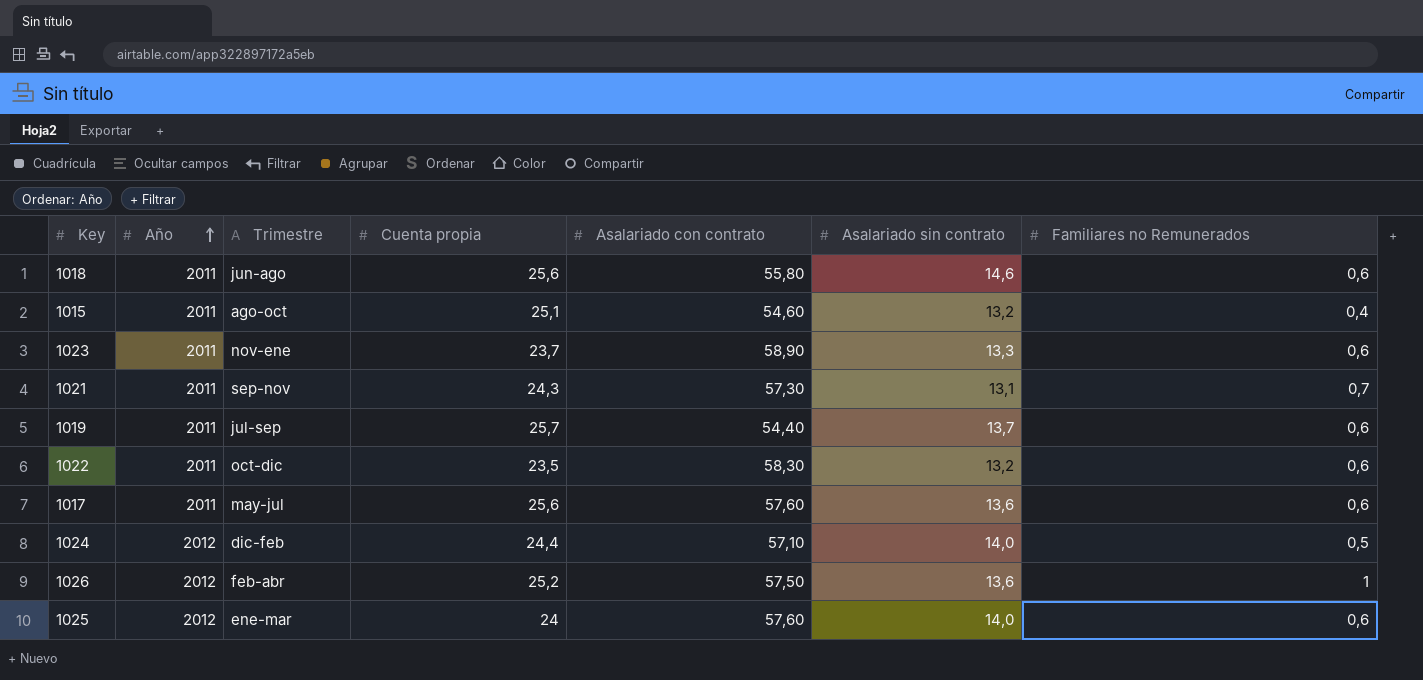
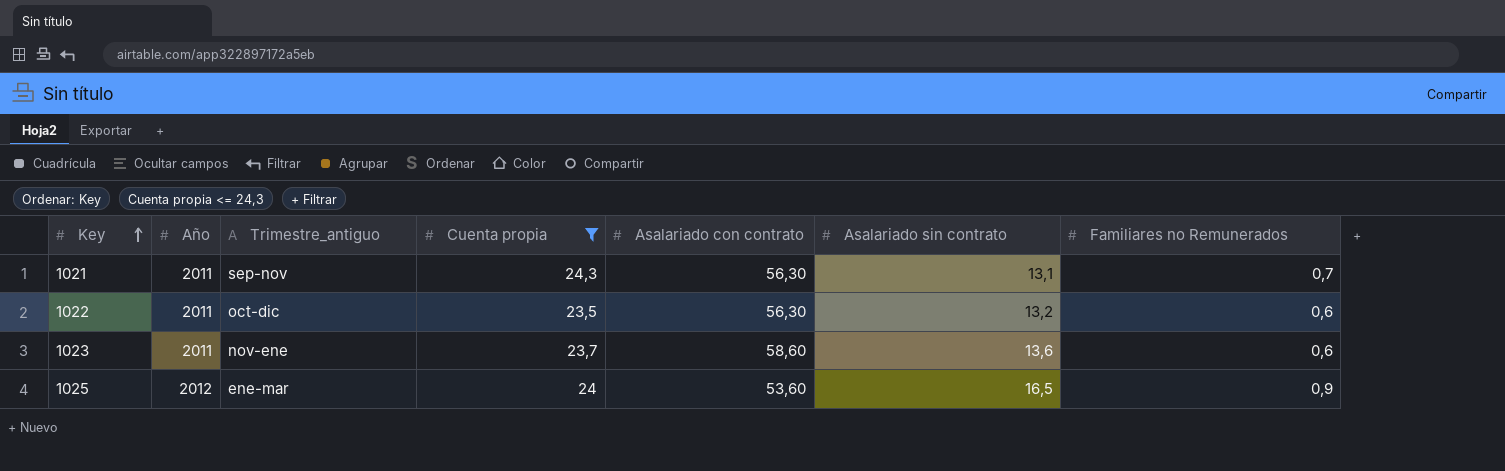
filter: none -> Cuenta propia <= 24,3
row order: Año ascending -> Key ascending
column name: Trimestre -> Trimestre_antiguo
1021 | Asalariado con contrato: 57,30 -> 56,30
1022 | Asalariado con contrato: 58,30 -> 56,30
1023 | Asalariado con contrato: 58,90 -> 58,60
1023 | Asalariado sin contrato: 13,3 -> 13,6
1025 | Asalariado con contrato: 57,60 -> 53,60
1025 | Asalariado sin contrato: 14,0 -> 16,5
1025 | Familiares no Remunerados: 0,6 -> 0,9

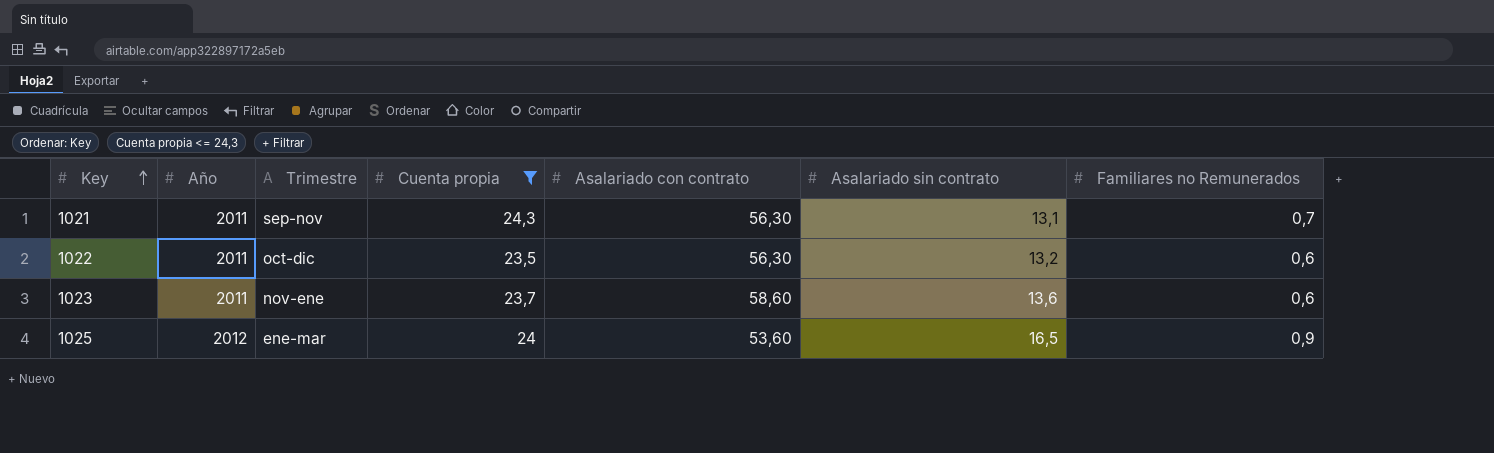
column name: Trimestre_antiguo -> Trimestre

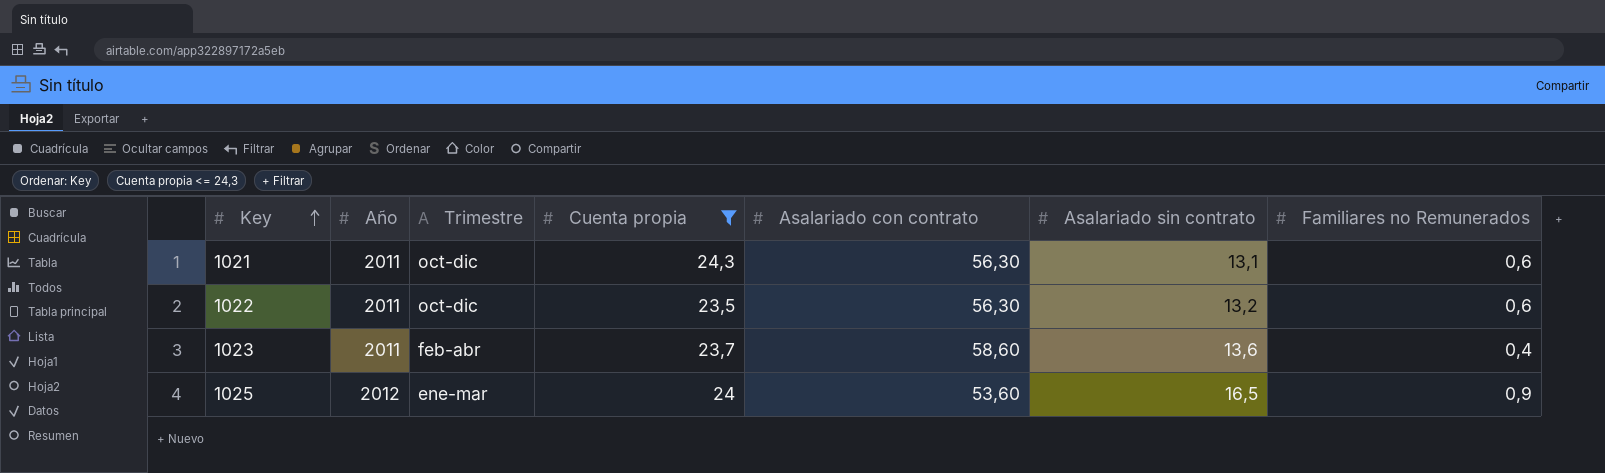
1021 | Trimestre: sep-nov -> oct-dic
1021 | Familiares no Remunerados: 0,7 -> 0,6
1023 | Trimestre: nov-ene -> feb-abr
1023 | Familiares no Remunerados: 0,6 -> 0,4

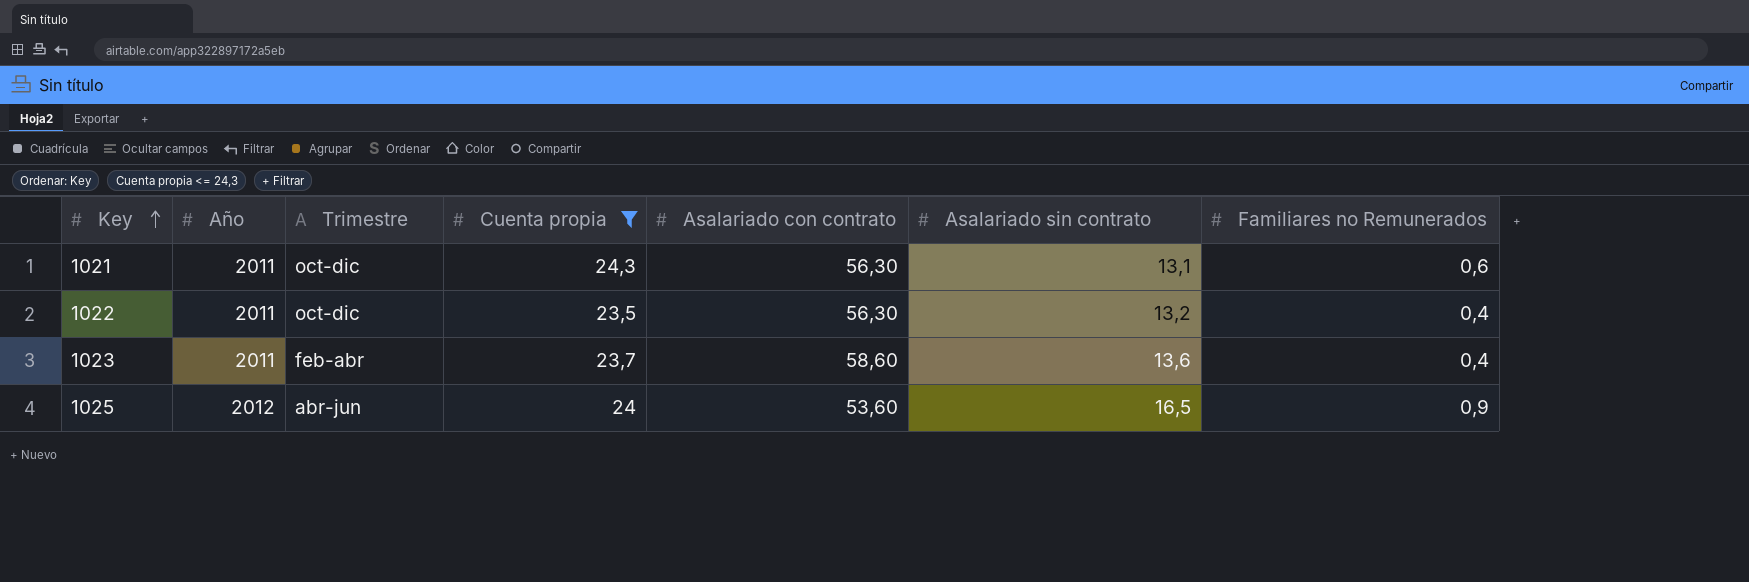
1022 | Familiares no Remunerados: 0,6 -> 0,4
1025 | Trimestre: ene-mar -> abr-jun

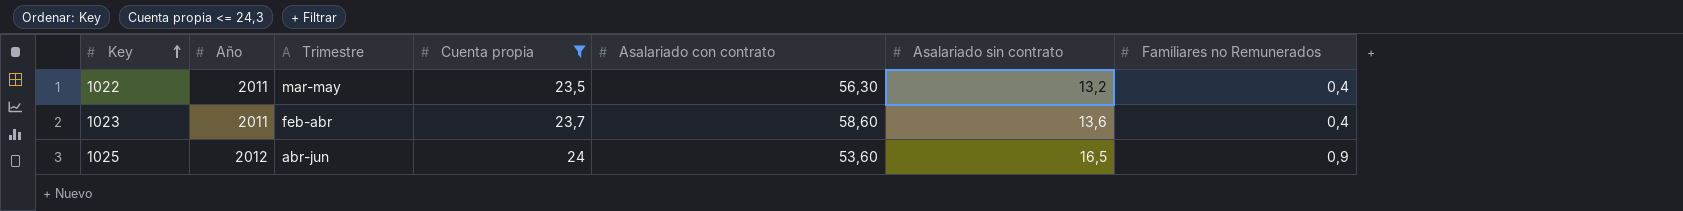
row 1021: 2011 | oct-dic | 24,3 | 56,30 | 13,1 | 0,6 -> none
1022 | Trimestre: oct-dic -> mar-may

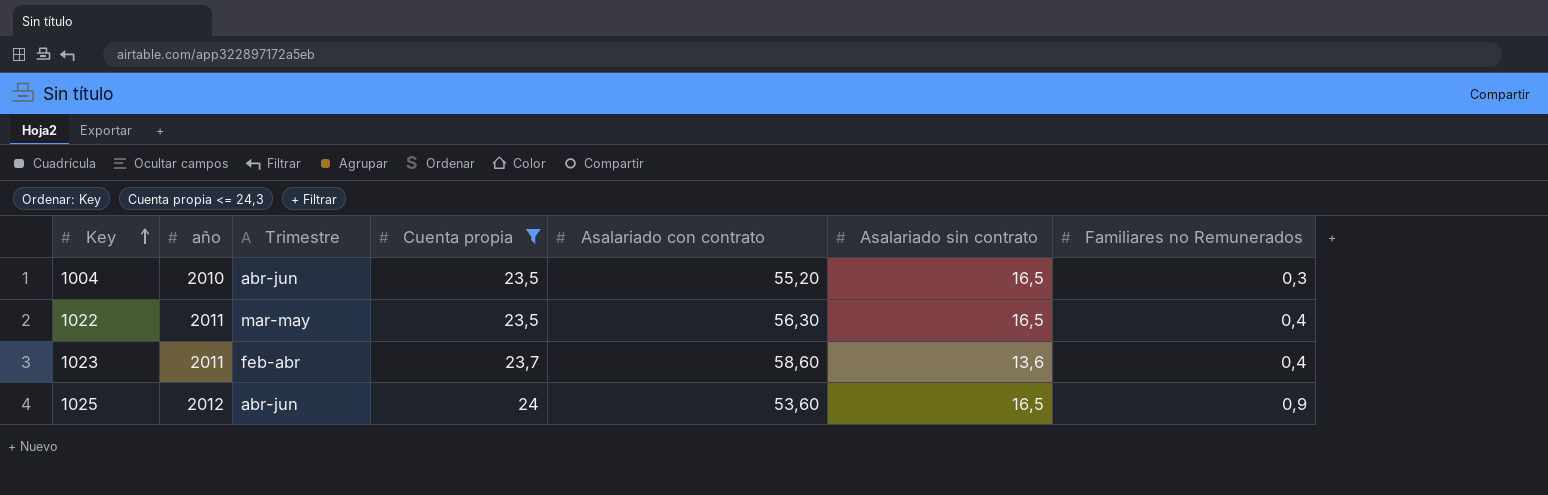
column name: Año -> año
row 1004: none -> 2010 | abr-jun | 23,5 | 55,20 | 16,5 | 0,3
1022 | Asalariado sin contrato: 13,2 -> 16,5

